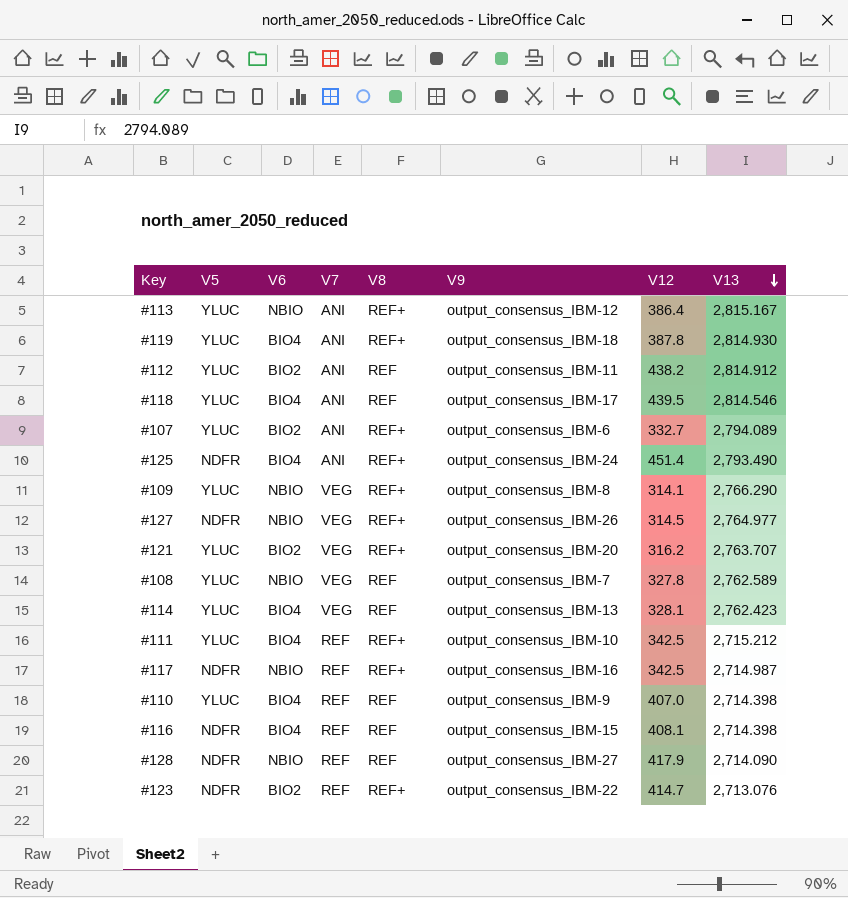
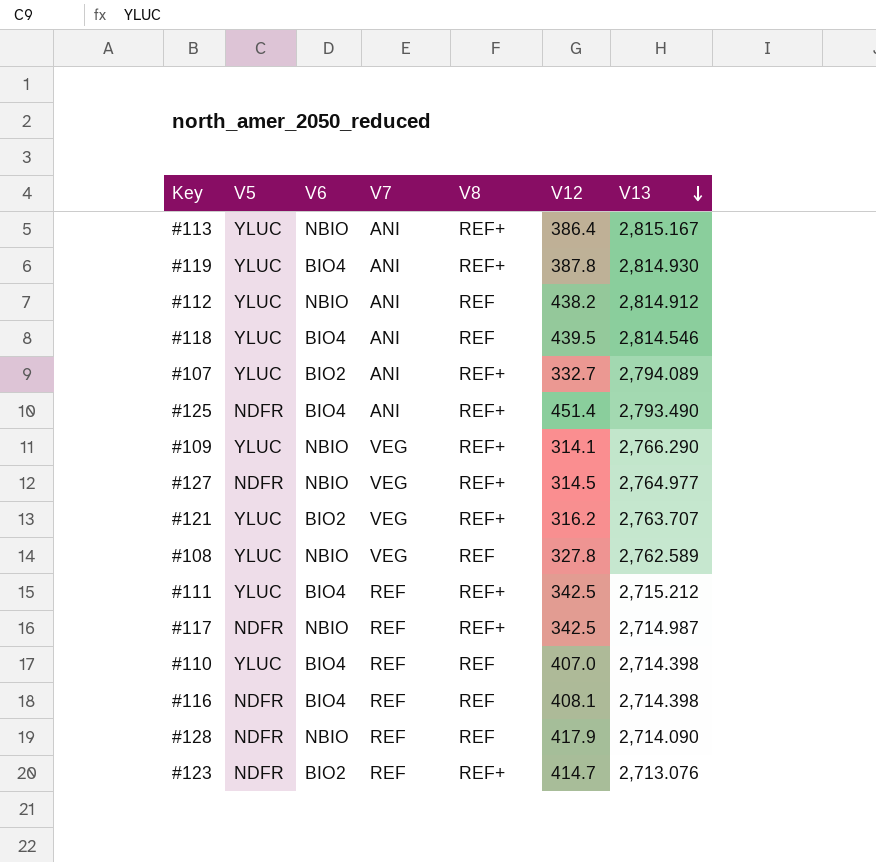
column V9 | position: 6 -> none
row #114: YLUC | BIO4 | VEG | REF | output_consensus_IBM-13 | 328.1 | 2,762.423 -> none
#112 | V6: BIO2 -> NBIO

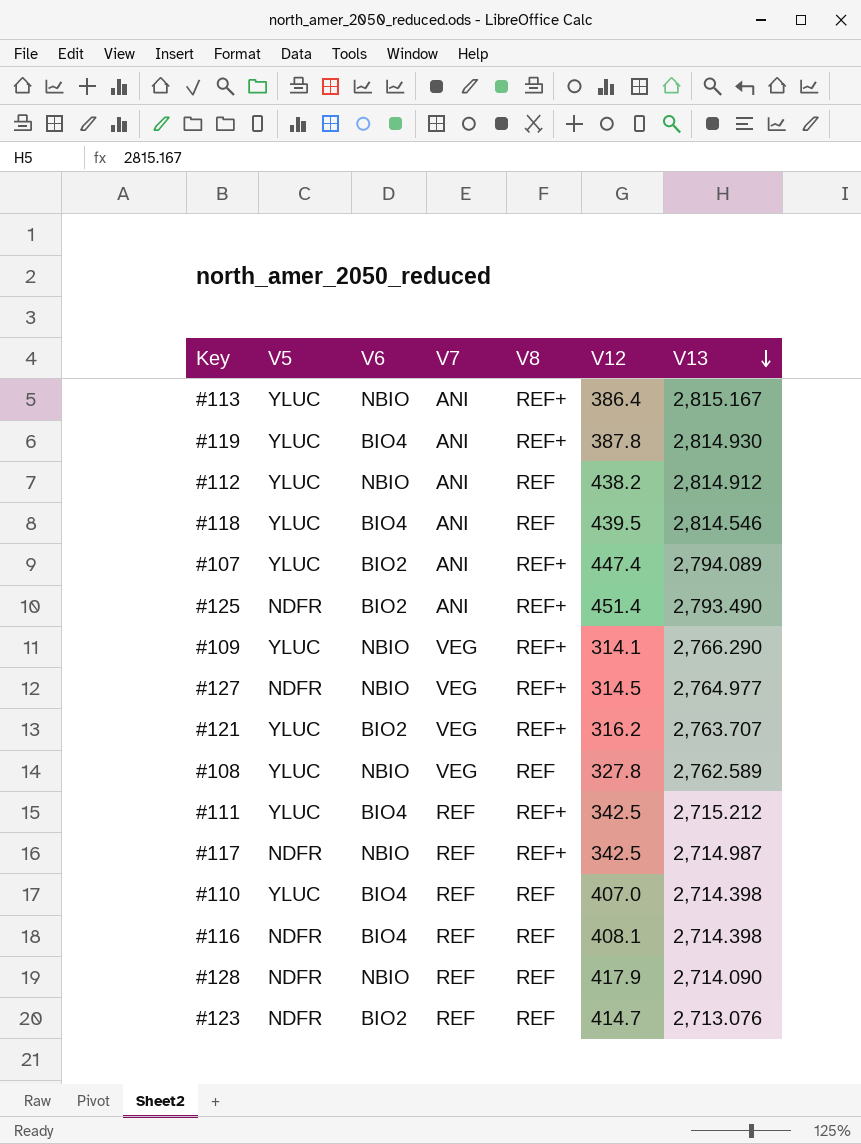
#107 | V12: 332.7 -> 447.4
#125 | V6: BIO4 -> BIO2
#123 | V8: REF+ -> REF

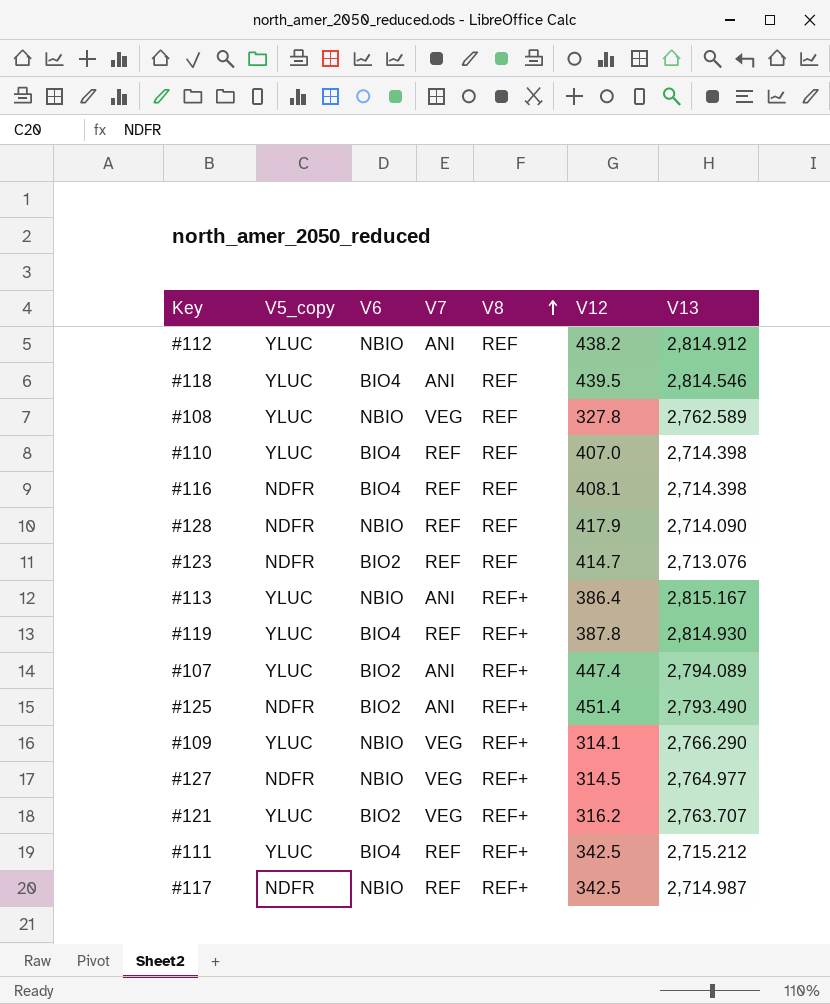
row order: V13 descending -> V8 ascending
column name: V5 -> V5_copy
#119 | V7: ANI -> REF

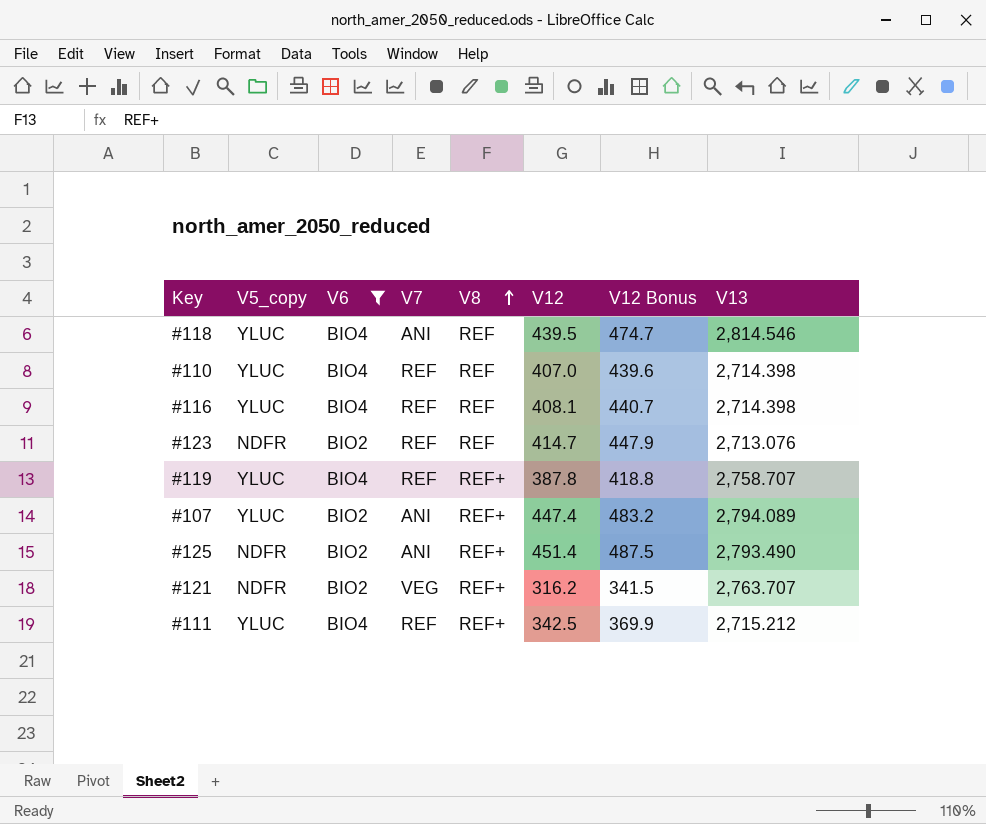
filter: none -> V6 != NBIO
column V12 Bonus | formula: none -> [V12] * 1.08
#116 | V5_copy: NDFR -> YLUC
#119 | V13: 2,814.930 -> 2,758.707
#121 | V5_copy: YLUC -> NDFR

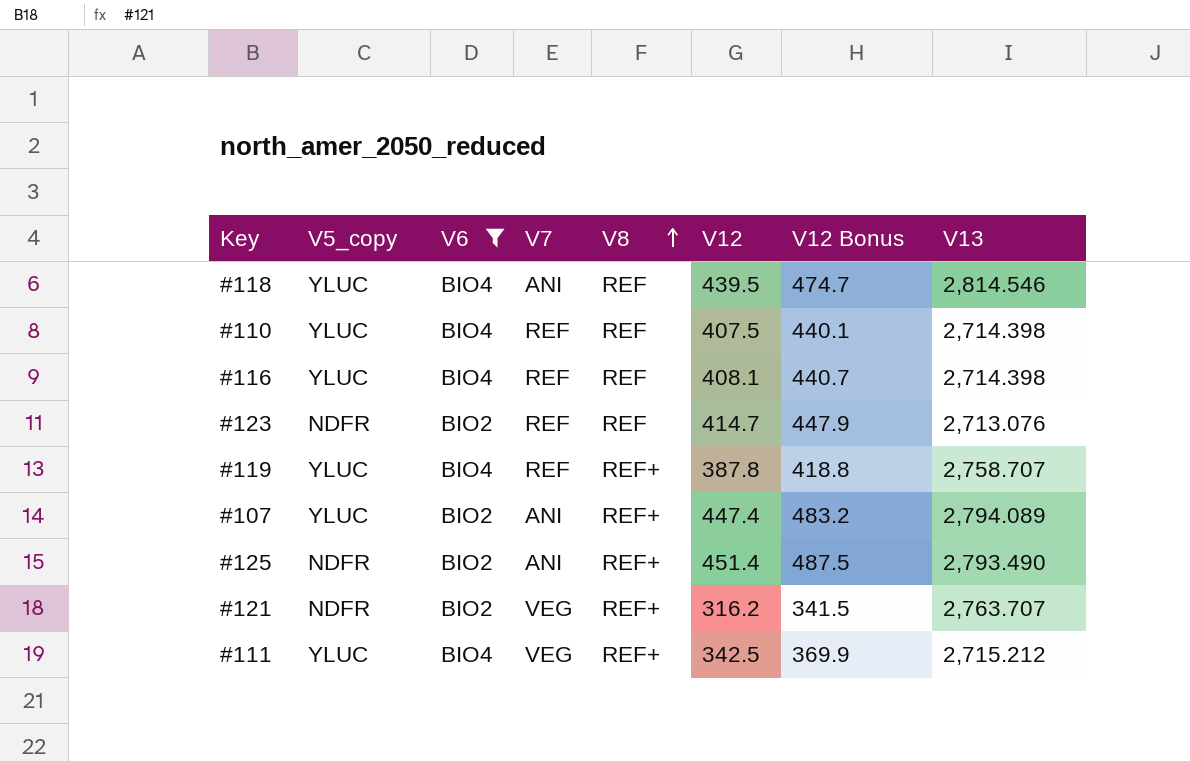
#110 | V12: 407.0 -> 407.5
#110 | V12 Bonus: 439.6 -> 440.1
#111 | V7: REF -> VEG

